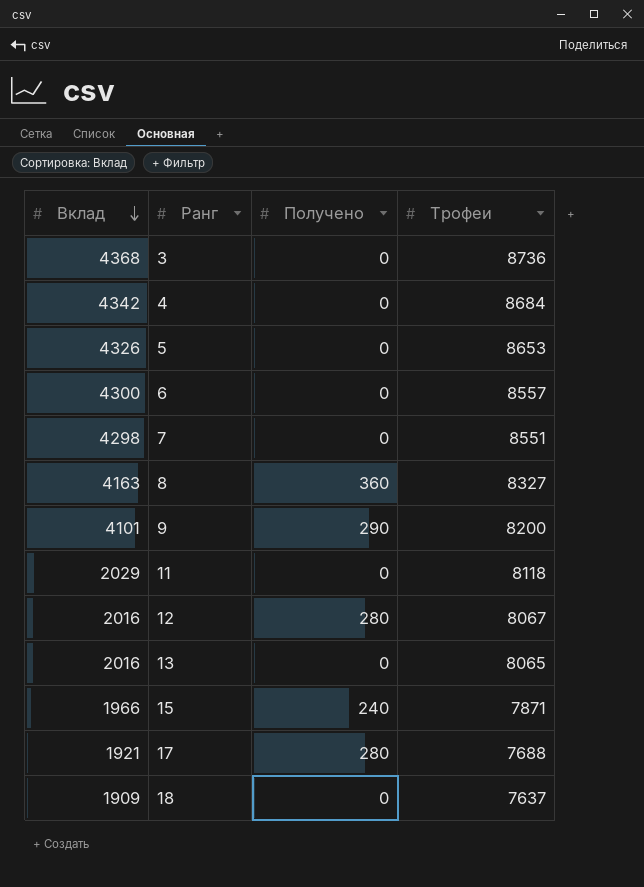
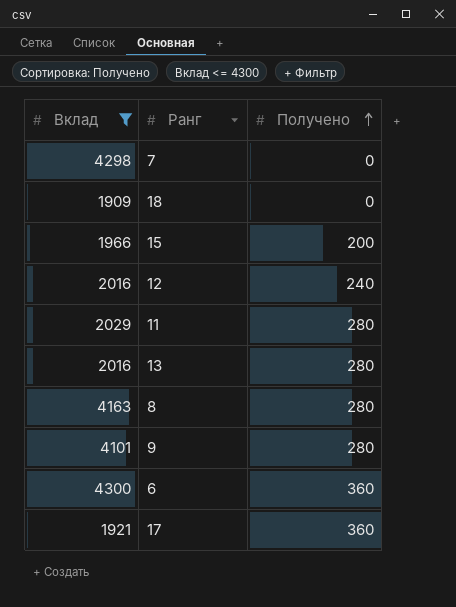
filter: none -> Вклад <= 4300
row order: Вклад descending -> Получено ascending
column Трофеи | position: 4 -> none
15 | Получено: 240 -> 200
12 | Получено: 280 -> 240
11 | Получено: 0 -> 280
13 | Получено: 0 -> 280
8 | Получено: 360 -> 280
9 | Получено: 290 -> 280
6 | Получено: 0 -> 360
17 | Получено: 280 -> 360

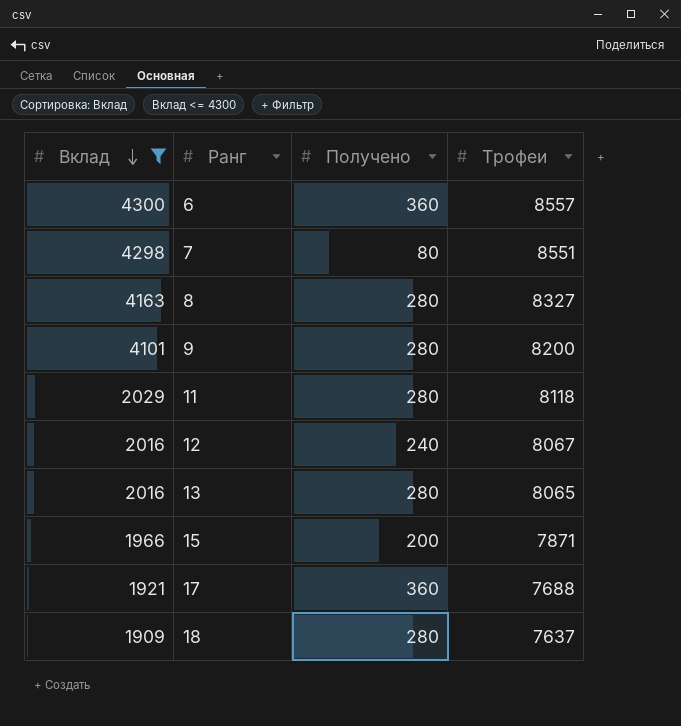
row order: Получено ascending -> Вклад descending
column Трофеи | position: none -> 4
7 | Получено: 0 -> 80
18 | Получено: 0 -> 280

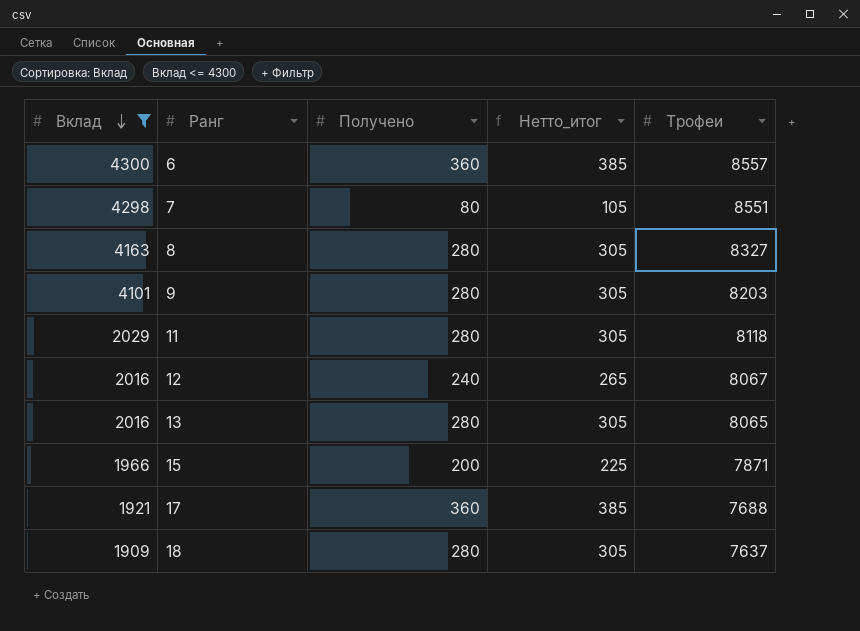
column Нетто_итог | formula: none -> [Получено] + 25
9 | Трофеи: 8200 -> 8203

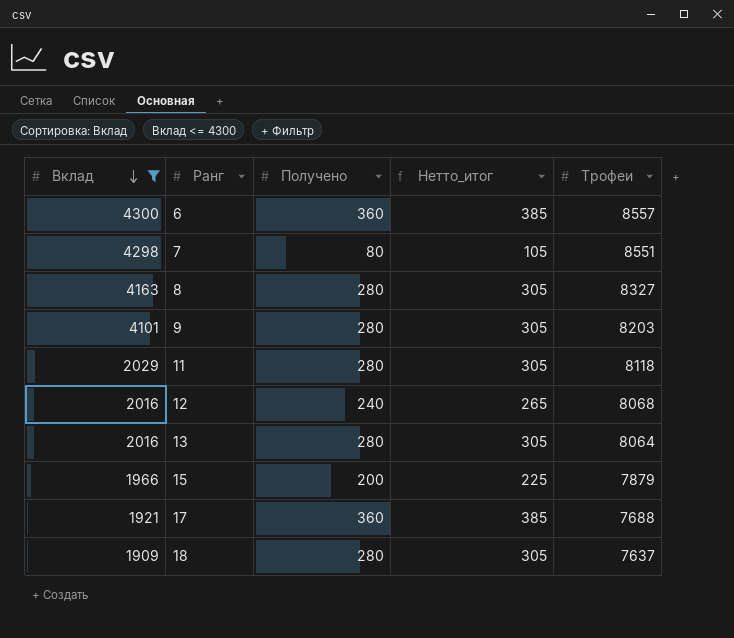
12 | Трофеи: 8067 -> 8068
13 | Трофеи: 8065 -> 8064
15 | Трофеи: 7871 -> 7879

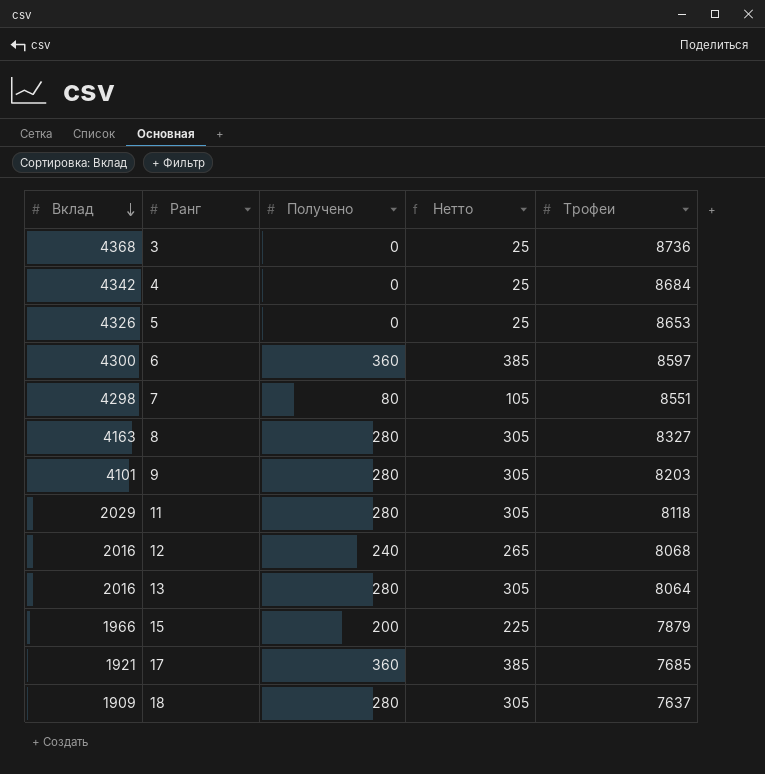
filter: Вклад <= 4300 -> none
column name: Нетто_итог -> Нетто
6 | Трофеи: 8557 -> 8597
17 | Трофеи: 7688 -> 7685

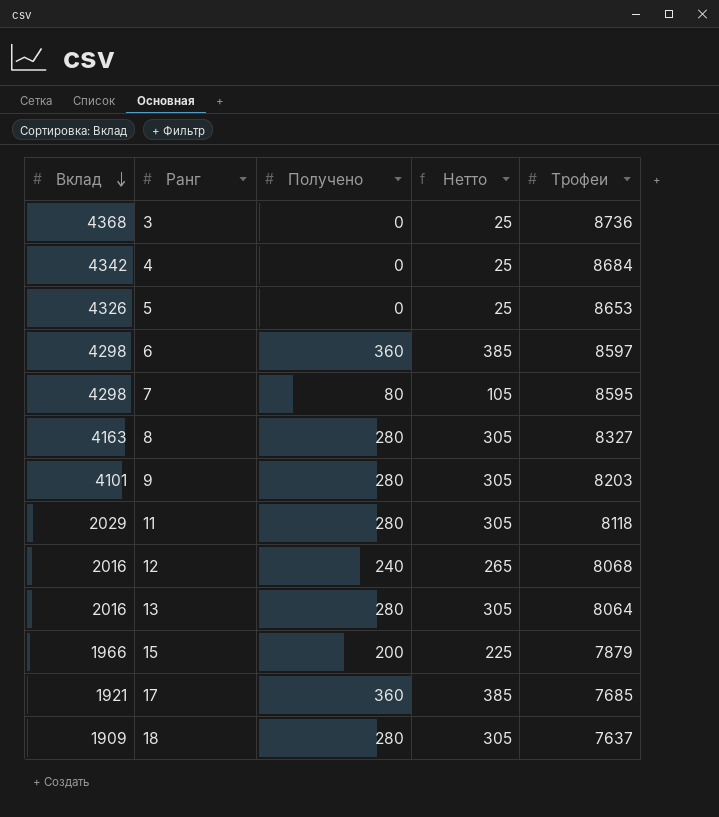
6 | Вклад: 4300 -> 4298
7 | Трофеи: 8551 -> 8595

